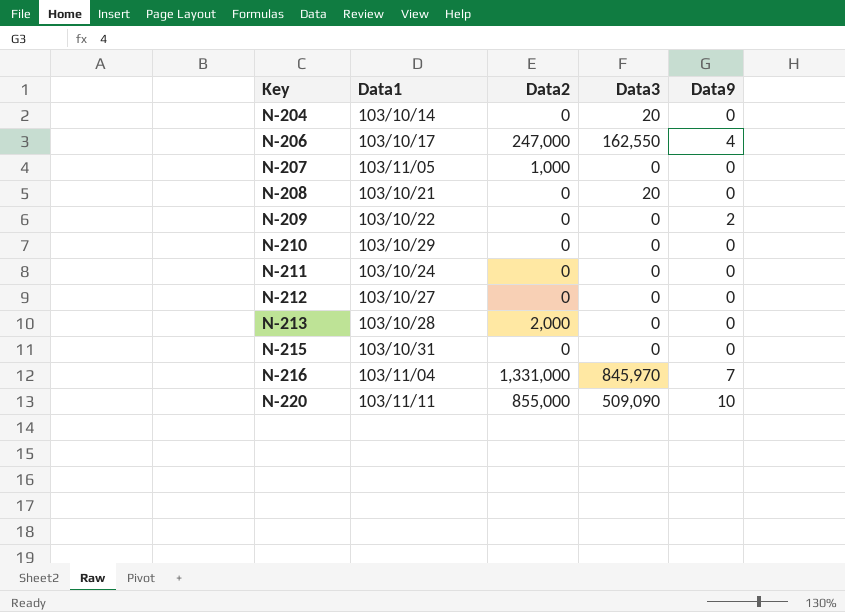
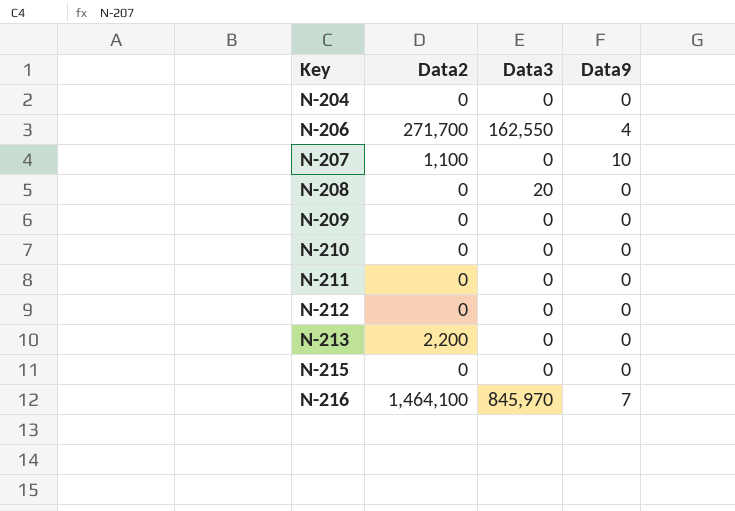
column Data1 | position: 2 -> none
row N-220: 103/11/11 | 855,000 | 509,090 | 10 -> none
N-204 | Data3: 20 -> 0
N-206 | Data2: 247,000 -> 271,700
N-207 | Data2: 1,000 -> 1,100
N-207 | Data9: 0 -> 10
N-209 | Data9: 2 -> 0
N-213 | Data2: 2,000 -> 2,200
N-216 | Data2: 1,331,000 -> 1,464,100

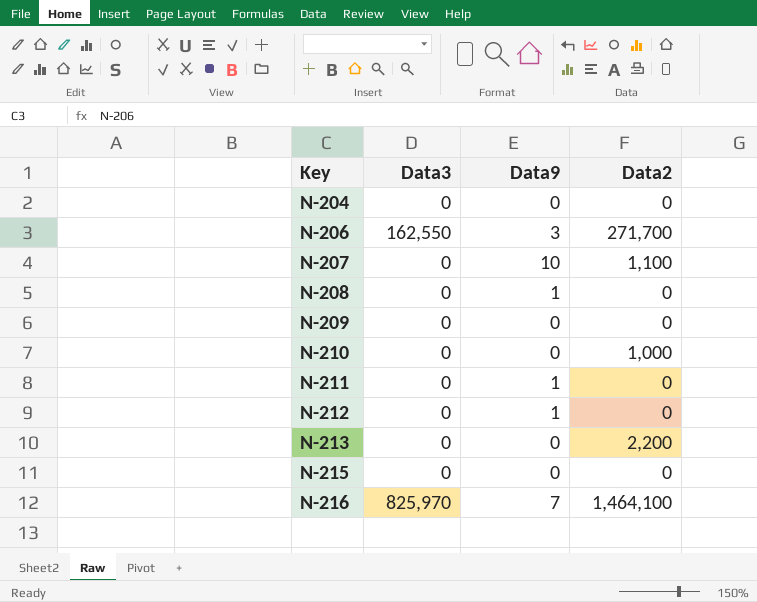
column Data2 | position: 2 -> 4
N-206 | Data9: 4 -> 3
N-208 | Data3: 20 -> 0
N-208 | Data9: 0 -> 1
N-210 | Data2: 0 -> 1,000
N-211 | Data9: 0 -> 1
N-212 | Data9: 0 -> 1
N-216 | Data3: 845,970 -> 825,970

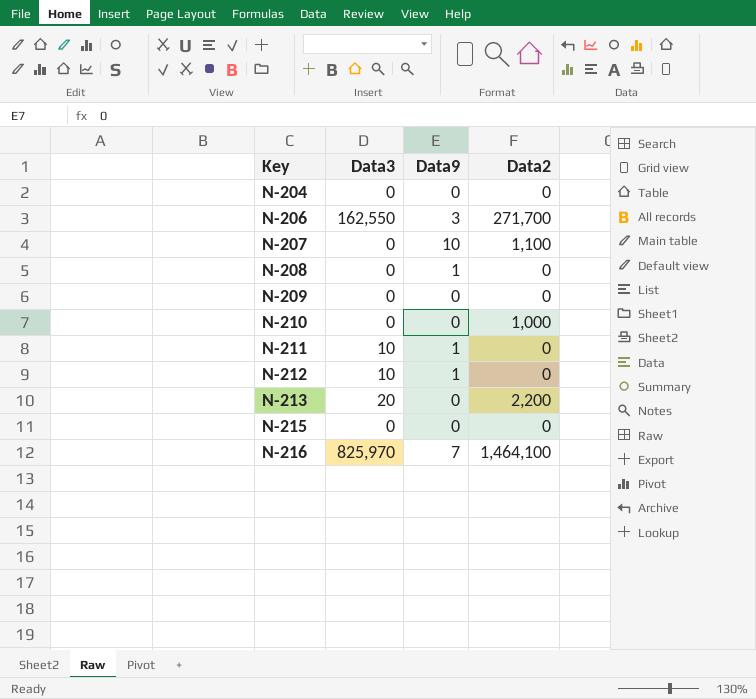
N-211 | Data3: 0 -> 10
N-212 | Data3: 0 -> 10
N-213 | Data3: 0 -> 20

